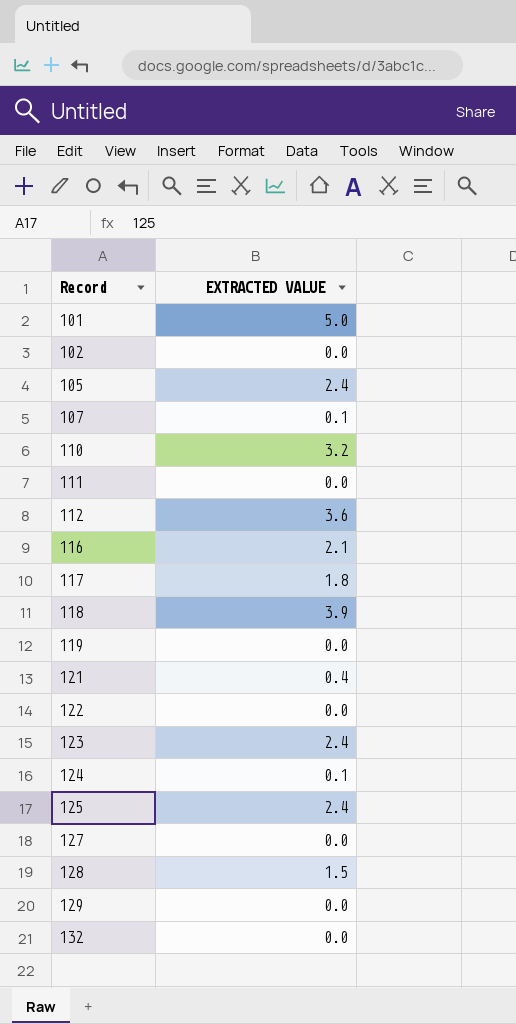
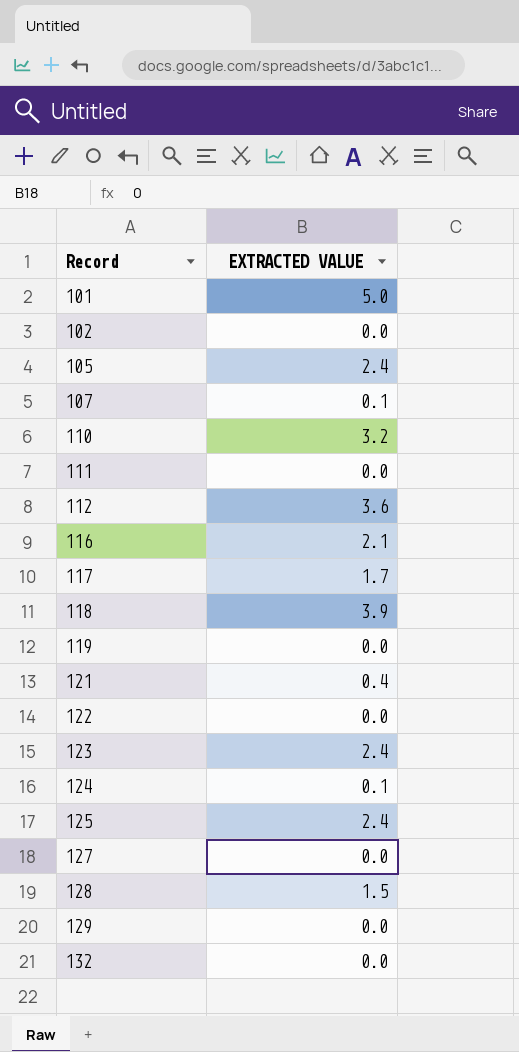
117 | EXTRACTED VALUE: 1.8 -> 1.7

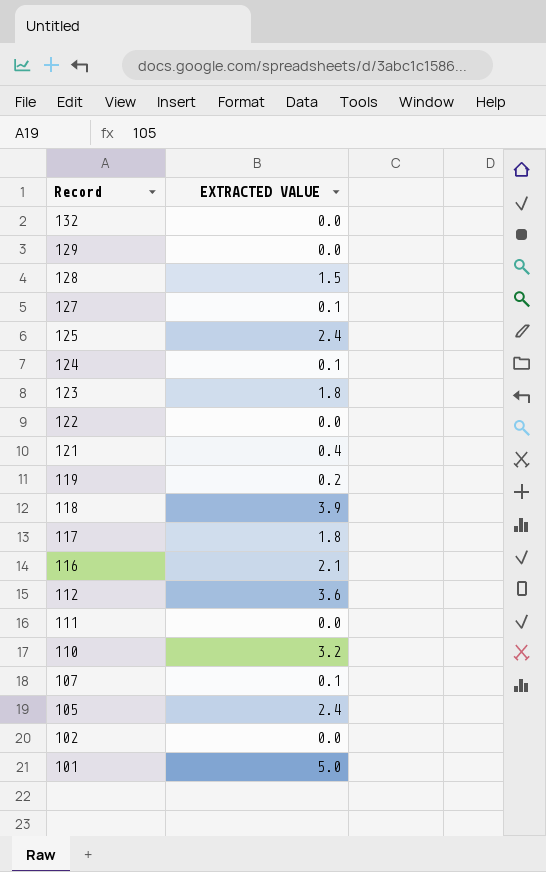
row order: Record ascending -> Record descending
127 | EXTRACTED VALUE: 0.0 -> 0.1
123 | EXTRACTED VALUE: 2.4 -> 1.8
119 | EXTRACTED VALUE: 0.0 -> 0.2
117 | EXTRACTED VALUE: 1.7 -> 1.8

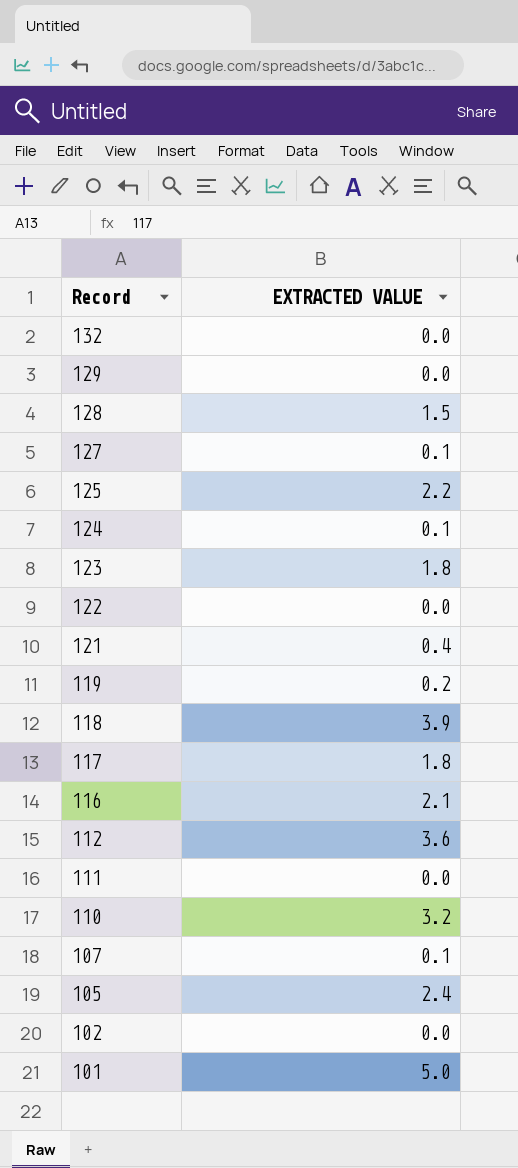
125 | EXTRACTED VALUE: 2.4 -> 2.2

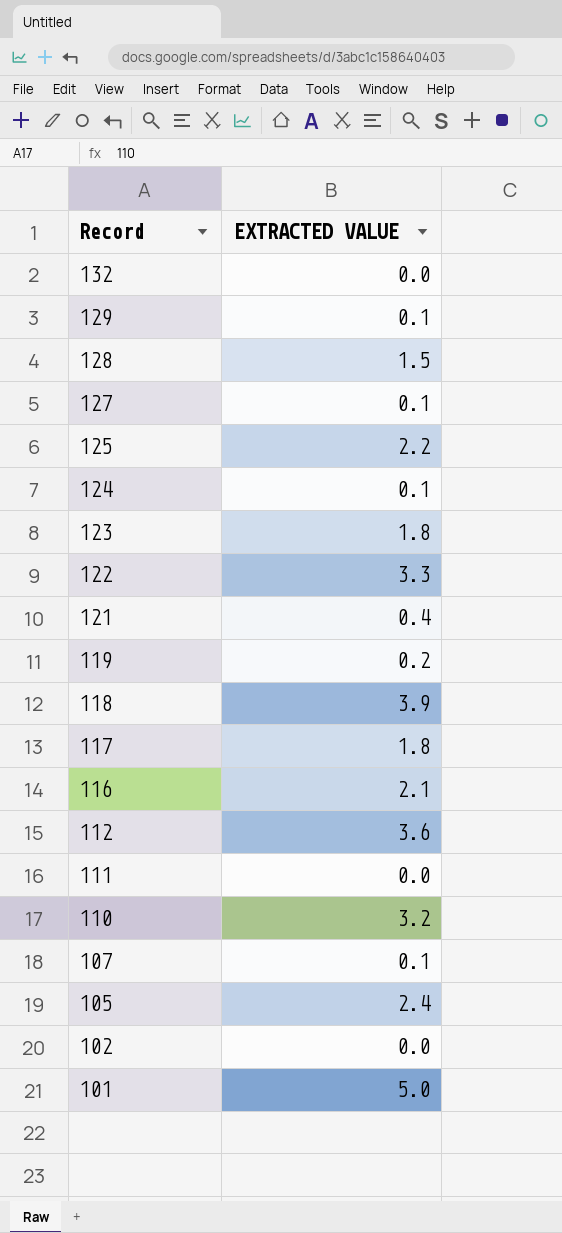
129 | EXTRACTED VALUE: 0.0 -> 0.1
122 | EXTRACTED VALUE: 0.0 -> 3.3

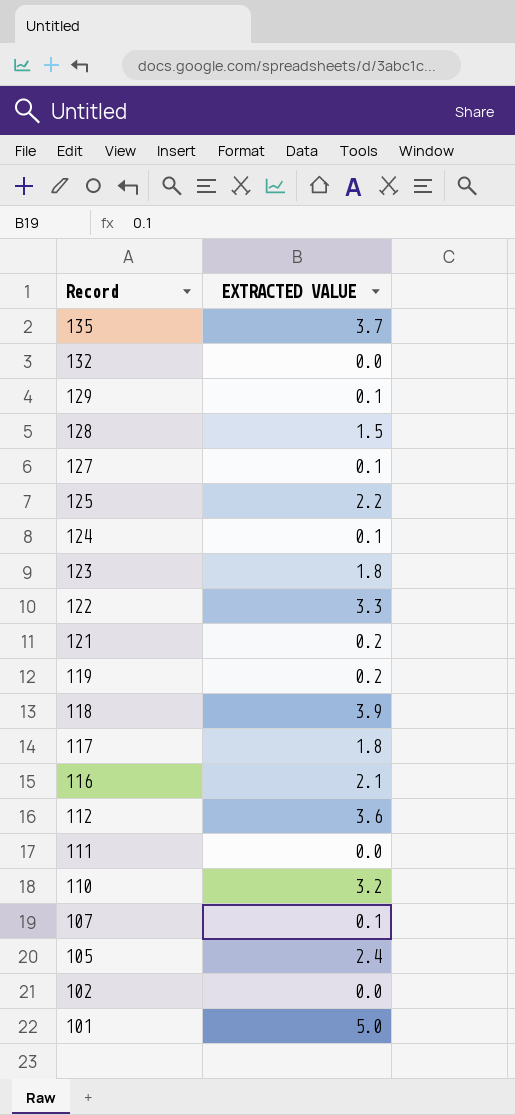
row 135: none -> 3.7
121 | EXTRACTED VALUE: 0.4 -> 0.2

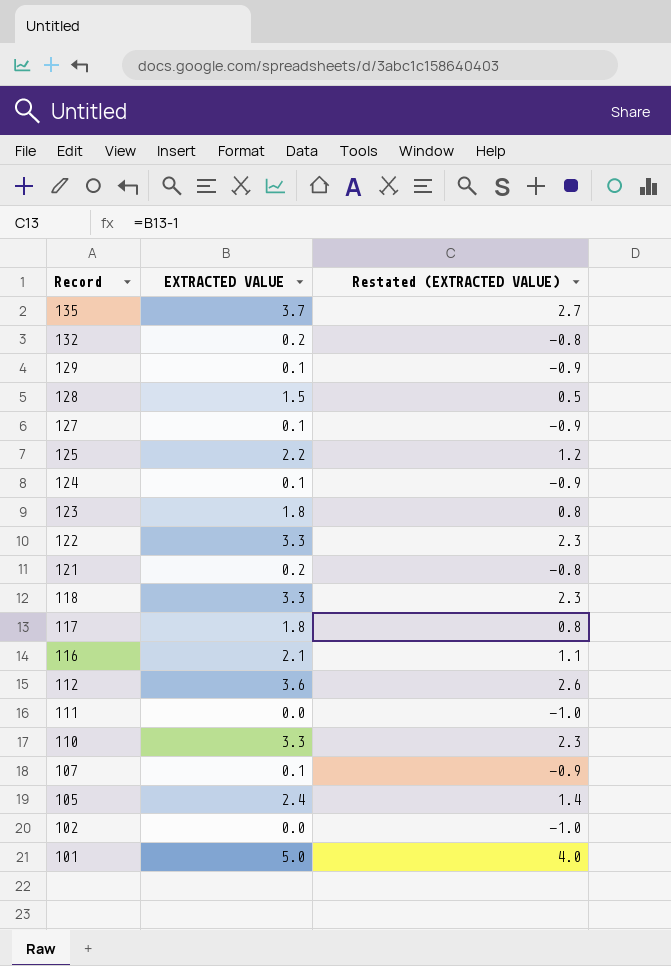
column Restated (EXTRACTED VALUE) | formula: none -> [EXTRACTED VALUE] - 1
row 119: 0.2 -> none
132 | EXTRACTED VALUE: 0.0 -> 0.2
118 | EXTRACTED VALUE: 3.9 -> 3.3
110 | EXTRACTED VALUE: 3.2 -> 3.3

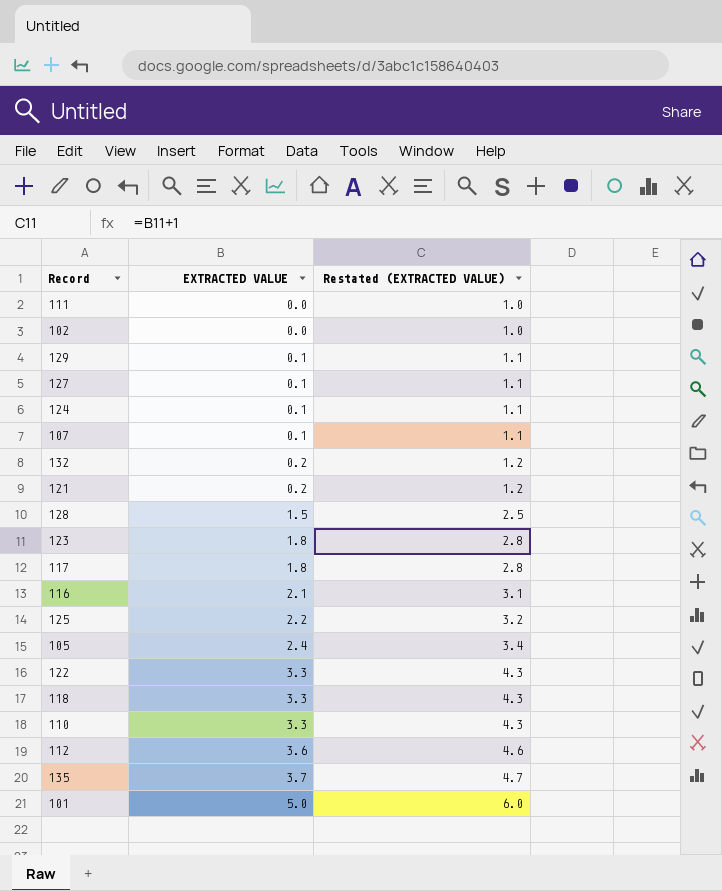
row order: Record descending -> EXTRACTED VALUE ascending
column Restated (EXTRACTED VALUE) | formula: [EXTRACTED VALUE] - 1 -> [EXTRACTED VALUE] + 1

